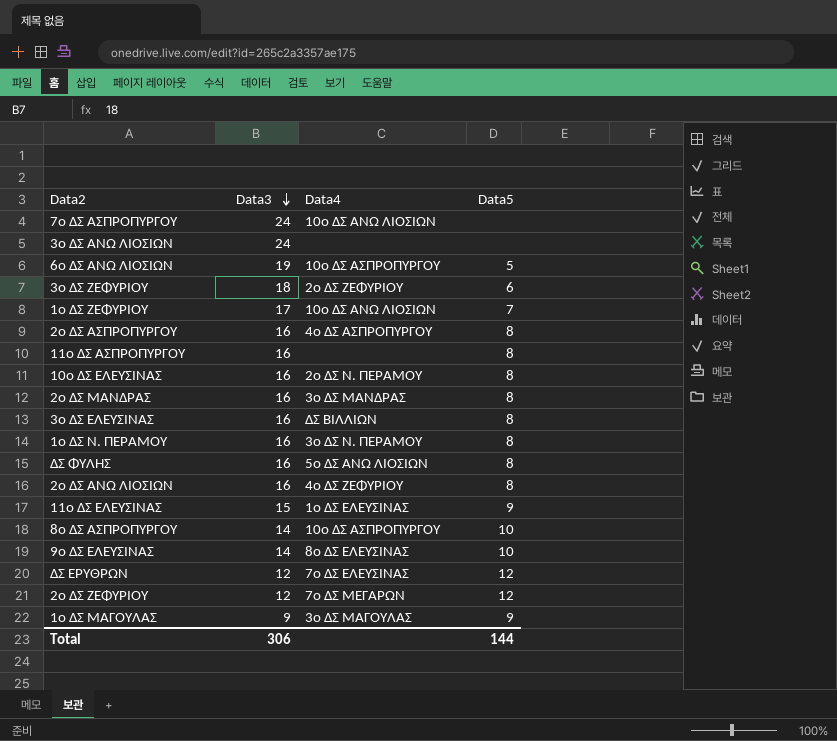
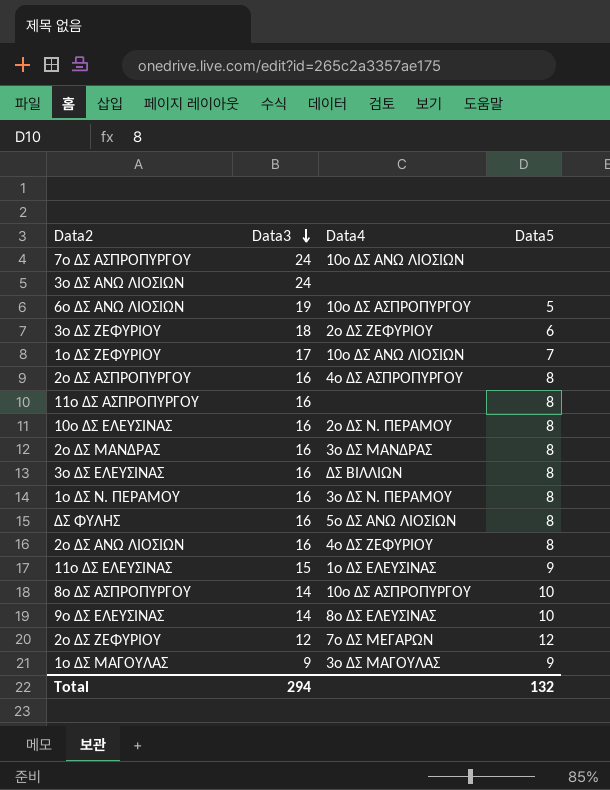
row ΔΣ ΕΡΥΘΡΩΝ: 12 | 7ο ΔΣ ΕΛΕΥΣΙΝΑΣ | 12 -> none
Total | Data3: 306 -> 294
Total | Data5: 144 -> 132

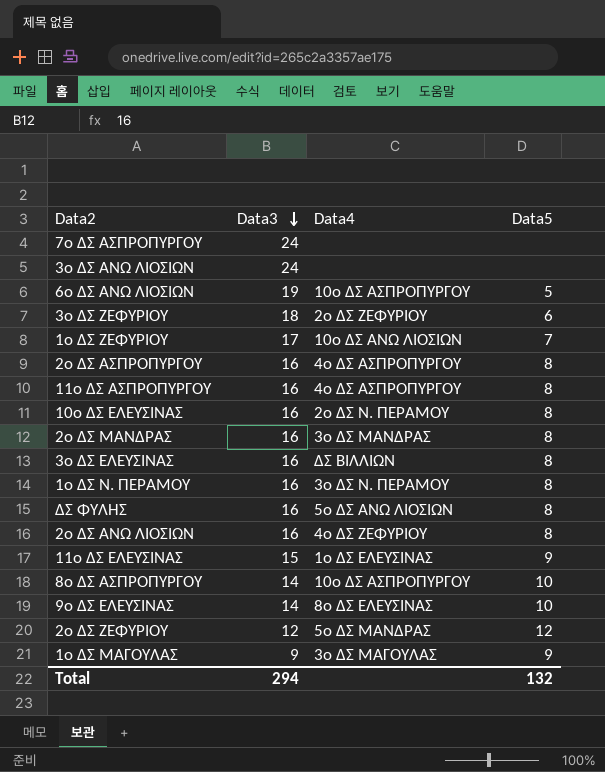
7ο ΔΣ ΑΣΠΡΟΠΥΡΓΟΥ | Data4: 10ο ΔΣ ΑΝΩ ΛΙΟΣΙΩΝ -> none
11ο ΔΣ ΑΣΠΡΟΠΥΡΓΟΥ | Data4: none -> 4ο ΔΣ ΑΣΠΡΟΠΥΡΓΟΥ
2ο ΔΣ ΖΕΦΥΡΙΟΥ | Data4: 7ο ΔΣ ΜΕΓΑΡΩΝ -> 5ο ΔΣ ΜΑΝΔΡΑΣ

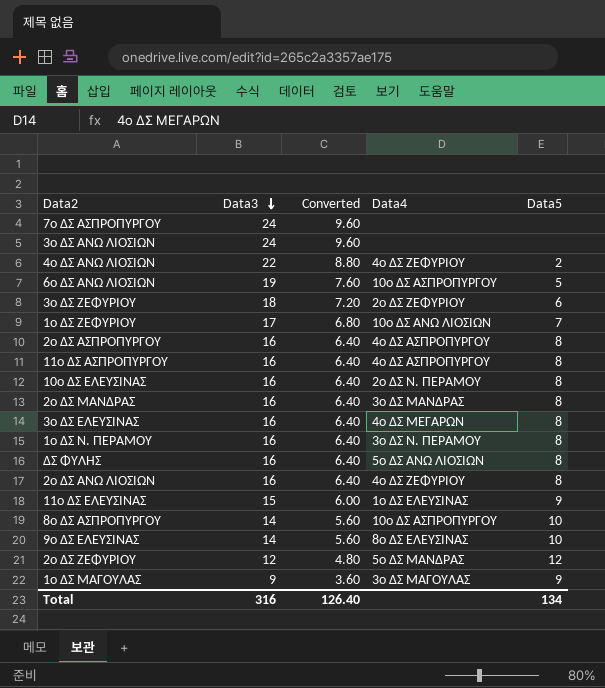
column Converted | formula: none -> [Data3] * 0.4
row 4ο ΔΣ ΑΝΩ ΛΙΟΣΙΩΝ: none -> 22 | 8.80 | 4ο ΔΣ ΖΕΦΥΡΙΟΥ | 2
3ο ΔΣ ΕΛΕΥΣΙΝΑΣ | Data4: ΔΣ ΒΙΛΛΙΩΝ -> 4ο ΔΣ ΜΕΓΑΡΩΝ
Total | Data3: 294 -> 316
Total | Data5: 132 -> 134

